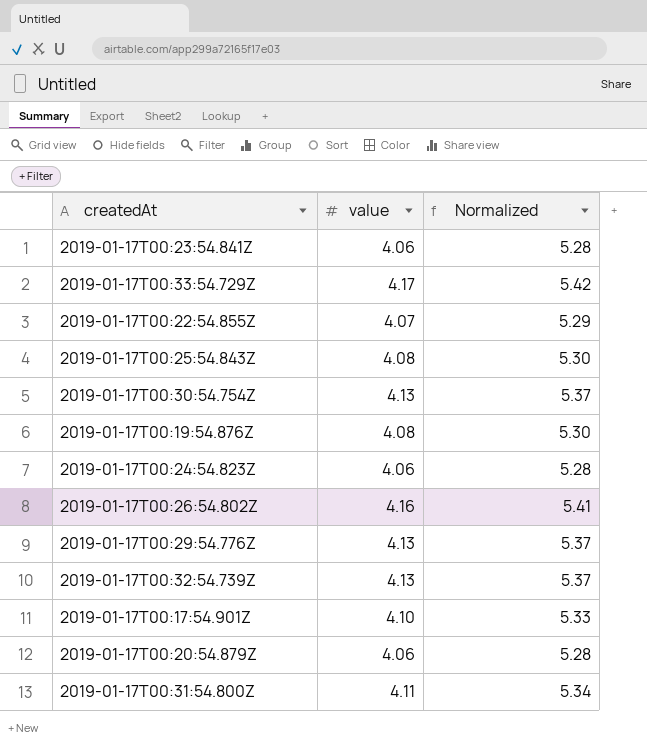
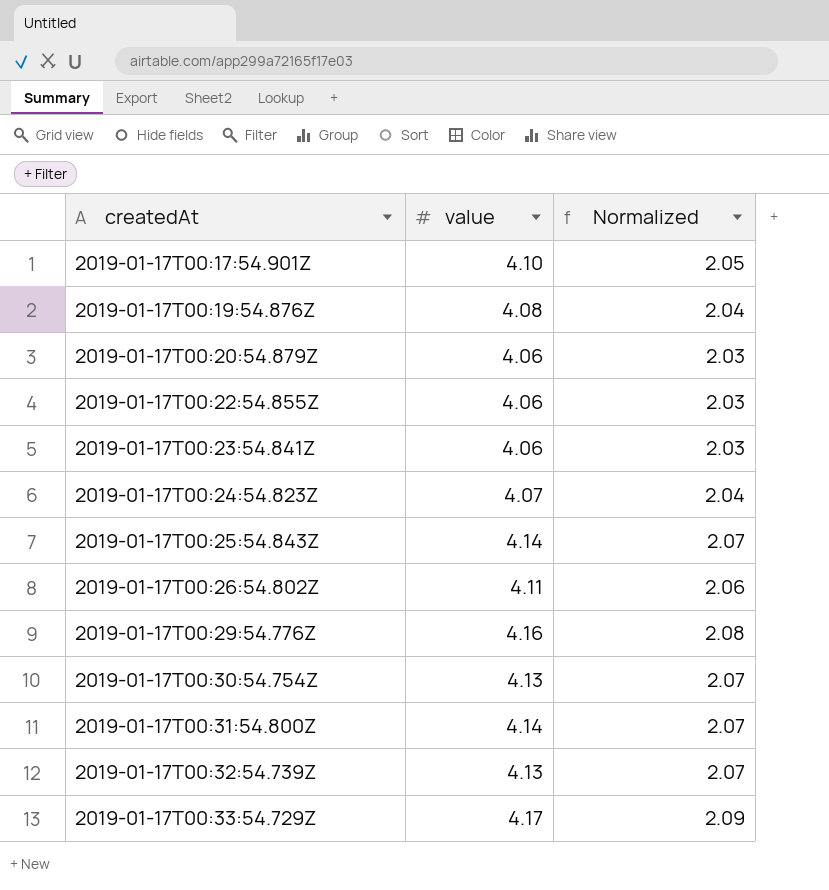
row order: none -> createdAt ascending
column Normalized | formula: [value] * 1.3 -> [value] * 0.5
2019-01-17T00:22:54.855Z | value: 4.07 -> 4.06
2019-01-17T00:24:54.823Z | value: 4.06 -> 4.07
2019-01-17T00:25:54.843Z | value: 4.08 -> 4.14
2019-01-17T00:26:54.802Z | value: 4.16 -> 4.11
2019-01-17T00:29:54.776Z | value: 4.13 -> 4.16
2019-01-17T00:31:54.800Z | value: 4.11 -> 4.14

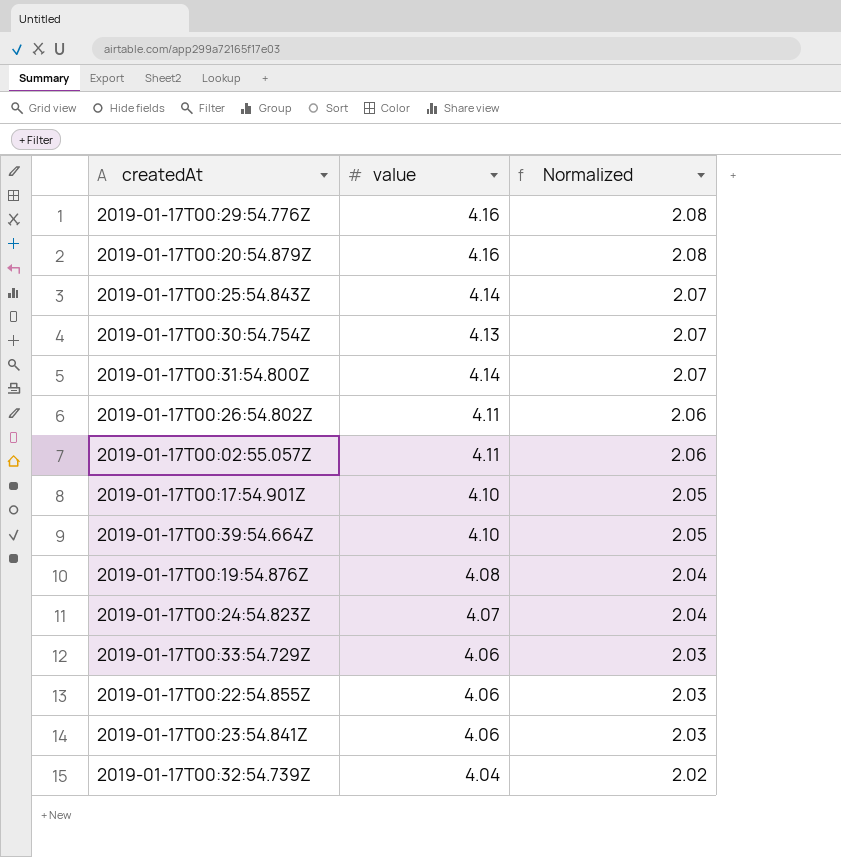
row order: createdAt ascending -> Normalized descending
2019-01-17T00:20:54.879Z | value: 4.06 -> 4.16
2019-01-17T00:20:54.879Z | Normalized: 2.03 -> 2.08
row 2019-01-17T00:02:55.057Z: none -> 4.11 | 2.06
row 2019-01-17T00:39:54.664Z: none -> 4.10 | 2.05
2019-01-17T00:33:54.729Z | value: 4.17 -> 4.06
2019-01-17T00:33:54.729Z | Normalized: 2.09 -> 2.03
2019-01-17T00:32:54.739Z | value: 4.13 -> 4.04
2019-01-17T00:32:54.739Z | Normalized: 2.07 -> 2.02

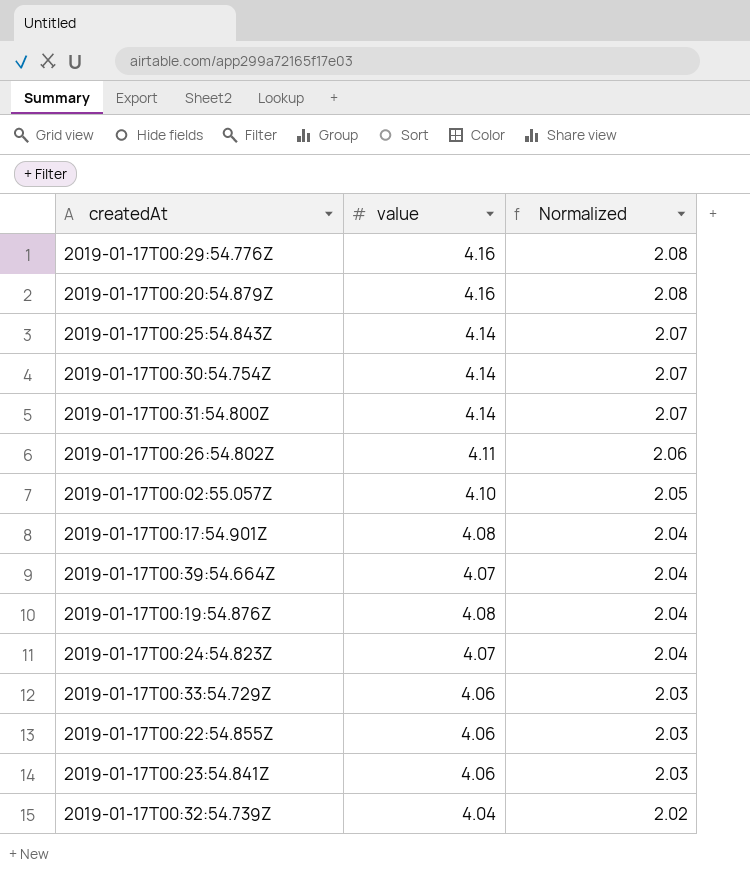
2019-01-17T00:30:54.754Z | value: 4.13 -> 4.14
2019-01-17T00:02:55.057Z | value: 4.11 -> 4.10
2019-01-17T00:02:55.057Z | Normalized: 2.06 -> 2.05
2019-01-17T00:17:54.901Z | value: 4.10 -> 4.08
2019-01-17T00:17:54.901Z | Normalized: 2.05 -> 2.04
2019-01-17T00:39:54.664Z | value: 4.10 -> 4.07
2019-01-17T00:39:54.664Z | Normalized: 2.05 -> 2.04

